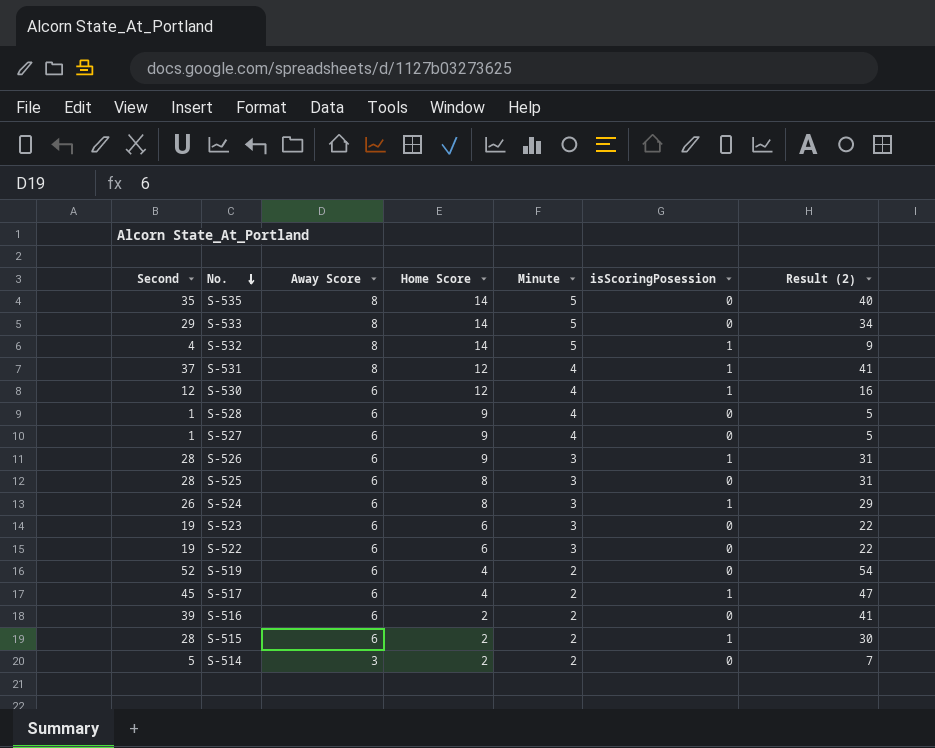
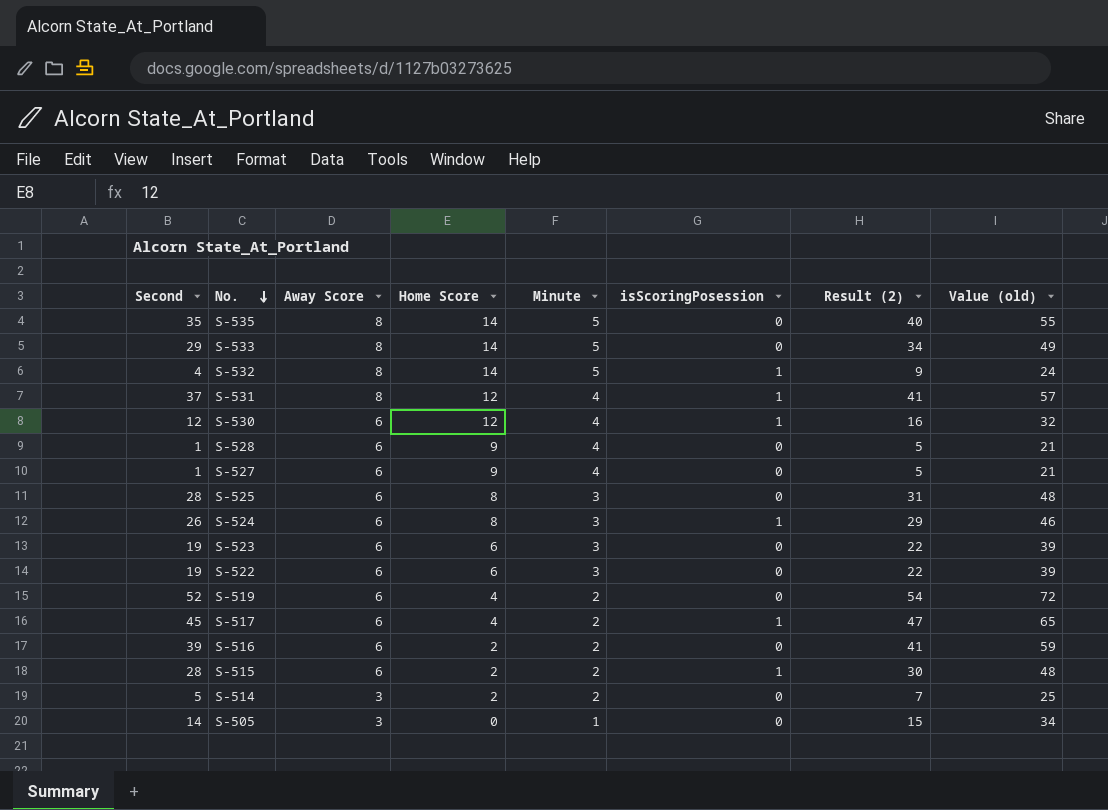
column Value (old) | formula: none -> [Second] + 20
row S-526: 28 | 6 | 9 | 3 | 1 | 31 -> none
row S-505: none -> 14 | 3 | 0 | 1 | 0 | 15 | 34

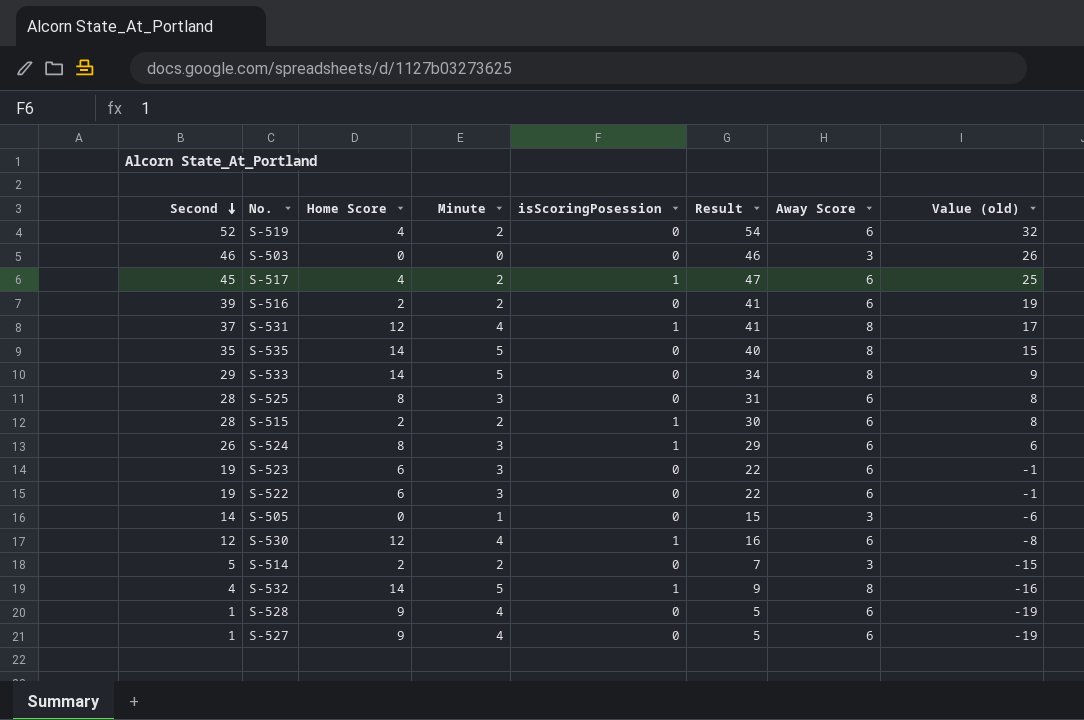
row order: No. descending -> Second descending
column name: Result (2) -> Result
column Away Score | position: 3 -> 7
column Value (old) | formula: [Second] + 20 -> [Second] - 20
row S-503: none -> 46 | 0 | 0 | 0 | 46 | 3 | 26

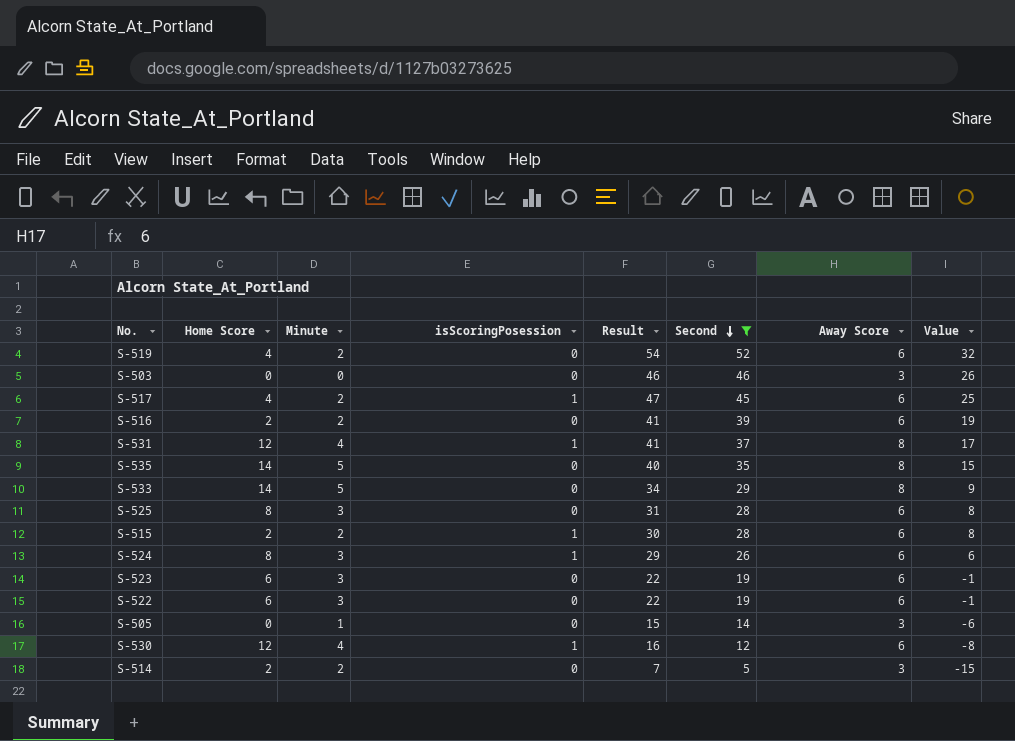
filter: none -> Second >= 5
column Second | position: 1 -> 6
column name: Value (old) -> Value

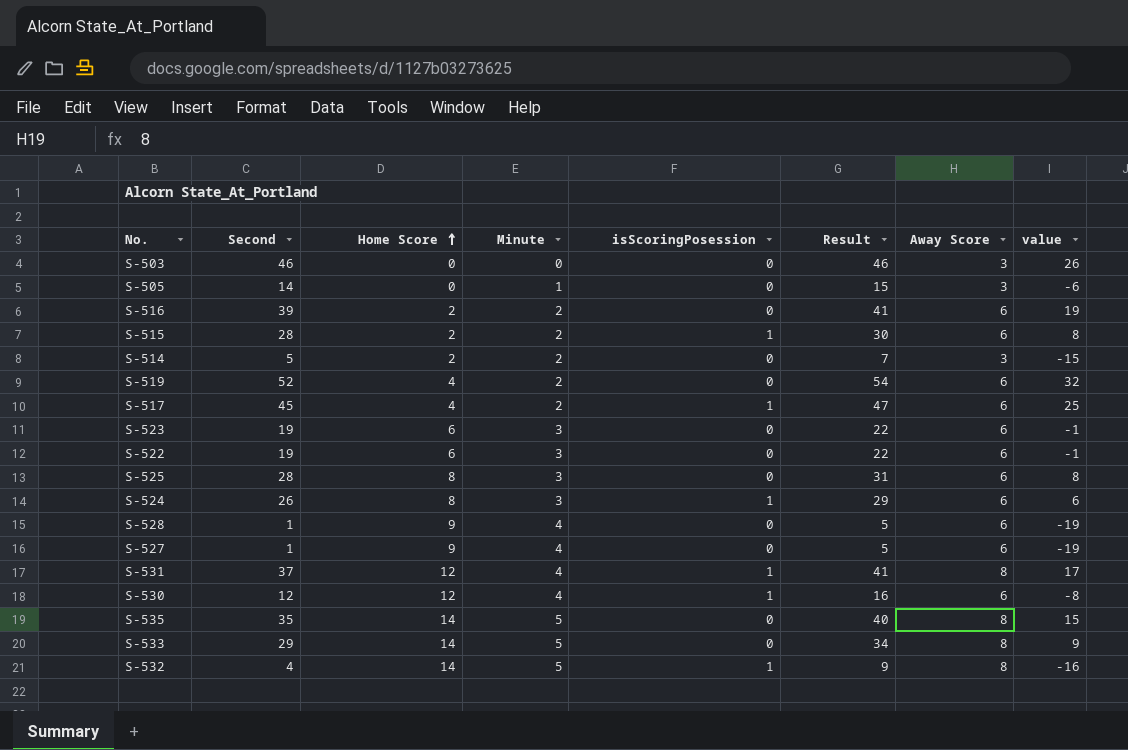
filter: Second >= 5 -> none
row order: Second descending -> Home Score ascending
column Second | position: 6 -> 2
column name: Value -> value

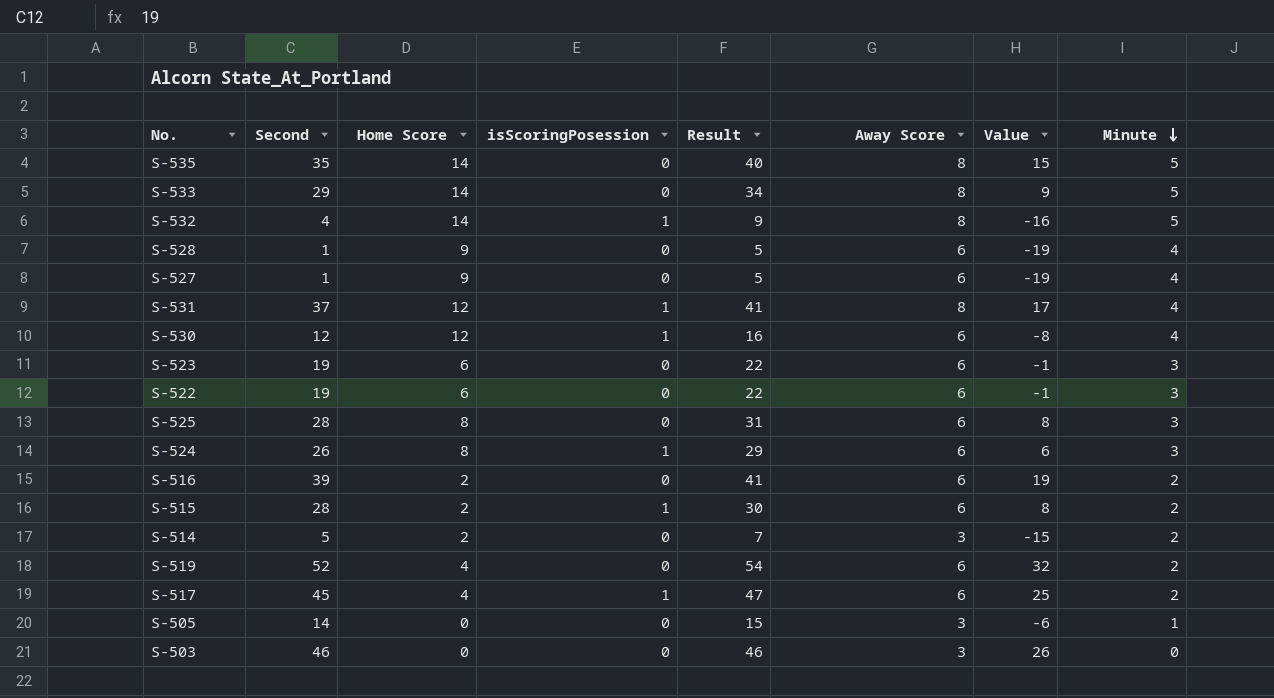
row order: Home Score ascending -> Minute descending
column name: value -> Value
column Minute | position: 4 -> 8

